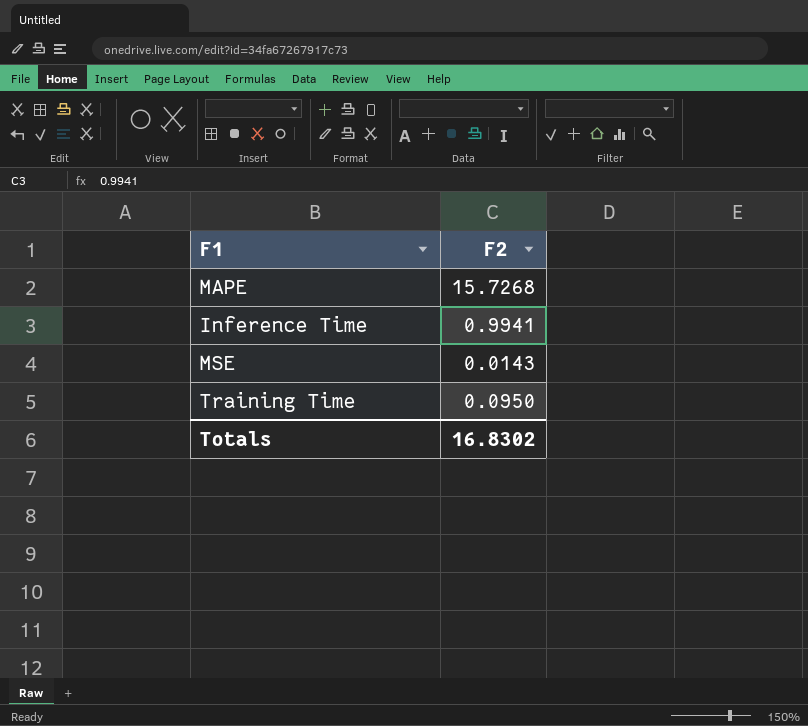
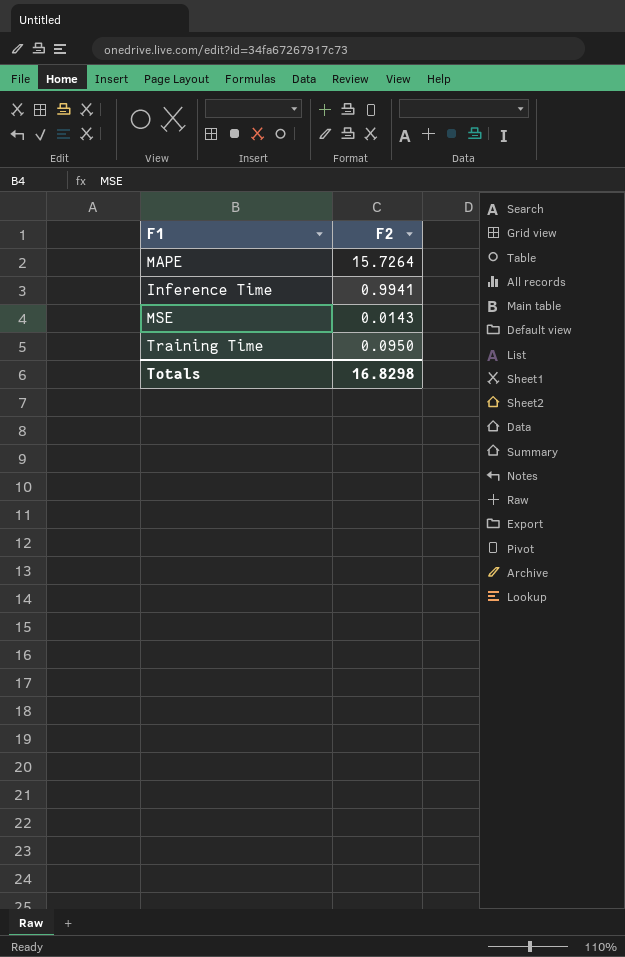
MAPE | F2: 15.7268 -> 15.7264
Totals | F2: 16.8302 -> 16.8298

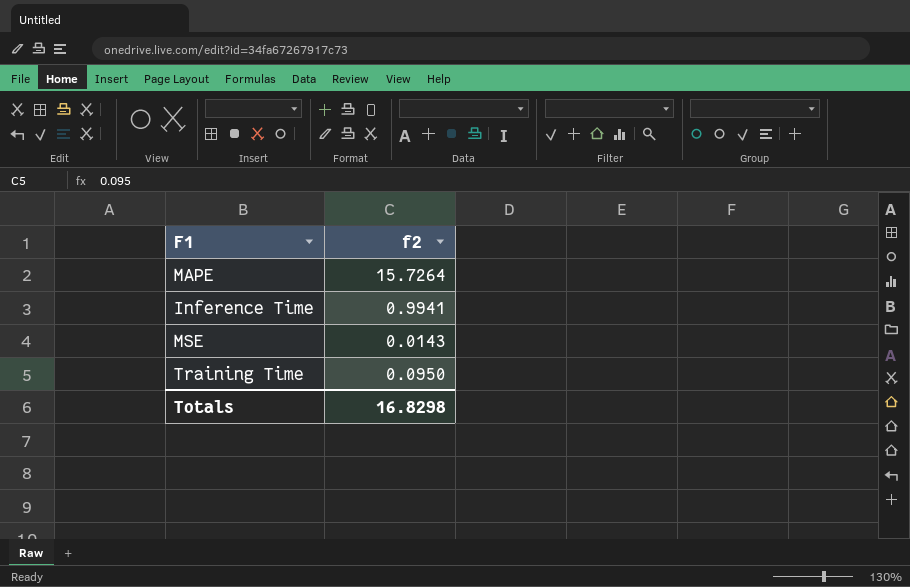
column name: F2 -> f2

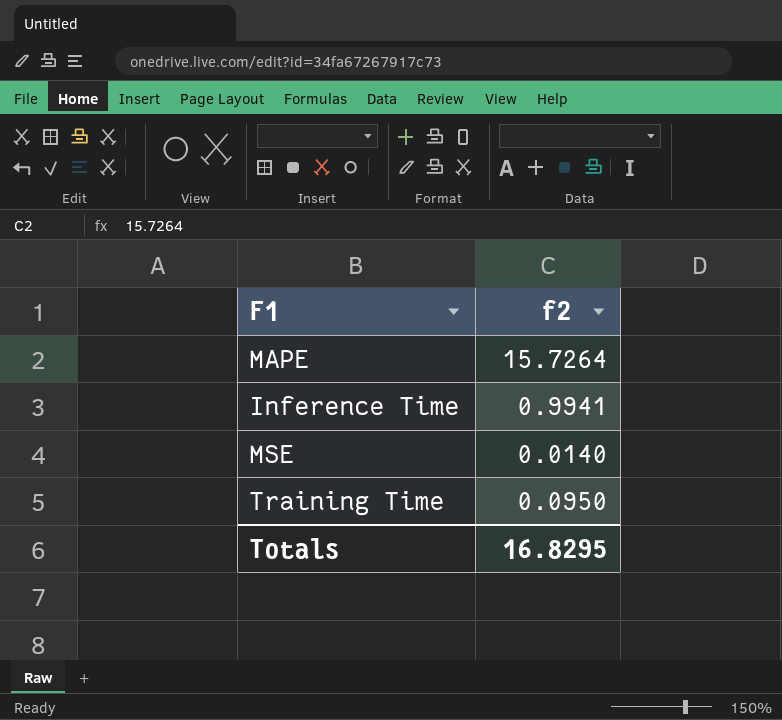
MSE | f2: 0.0143 -> 0.0140
Totals | f2: 16.8298 -> 16.8295

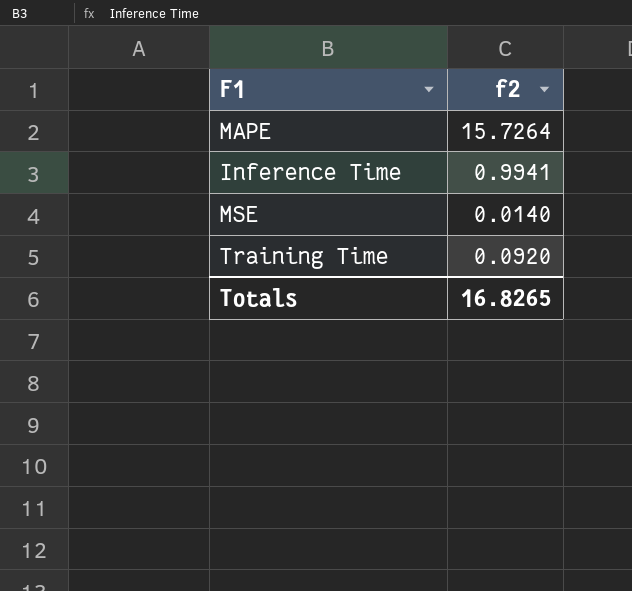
Training Time | f2: 0.0950 -> 0.0920
Totals | f2: 16.8295 -> 16.8265

